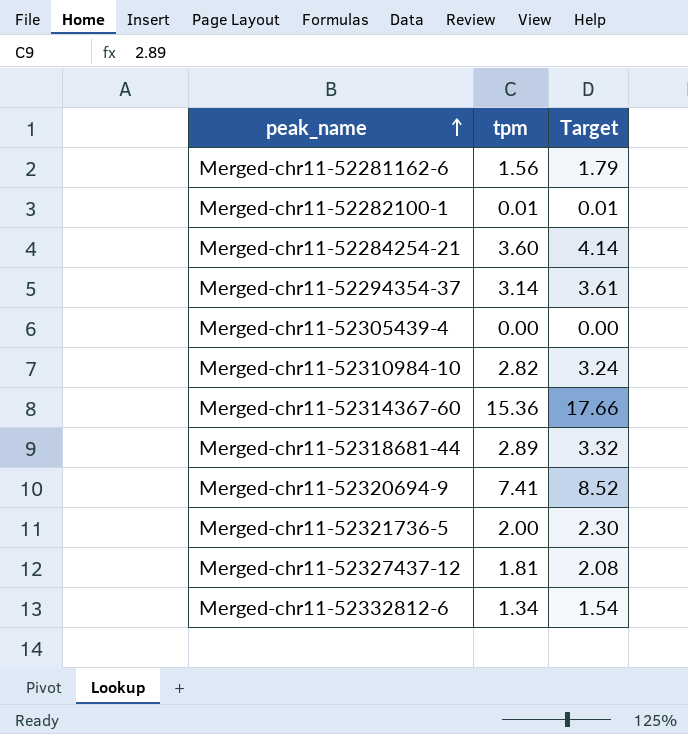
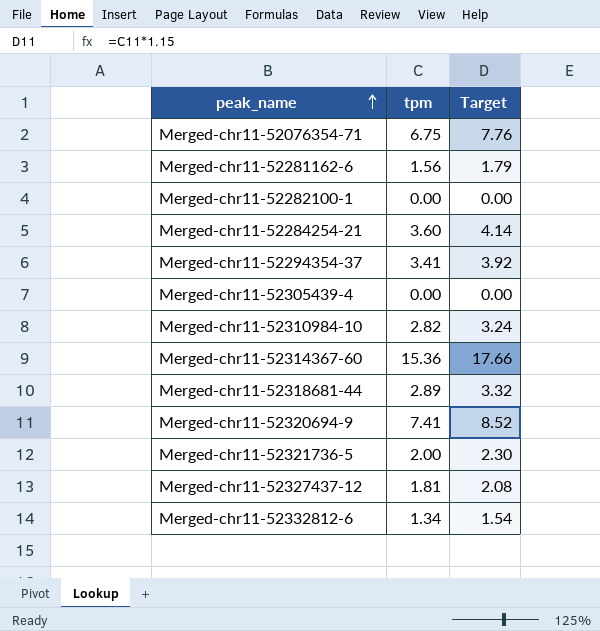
row Merged-chr11-52076354-71: none -> 6.75 | 7.76
Merged-chr11-52282100-1 | tpm: 0.01 -> 0.00
Merged-chr11-52282100-1 | Target: 0.01 -> 0.00
Merged-chr11-52294354-37 | tpm: 3.14 -> 3.41
Merged-chr11-52294354-37 | Target: 3.61 -> 3.92

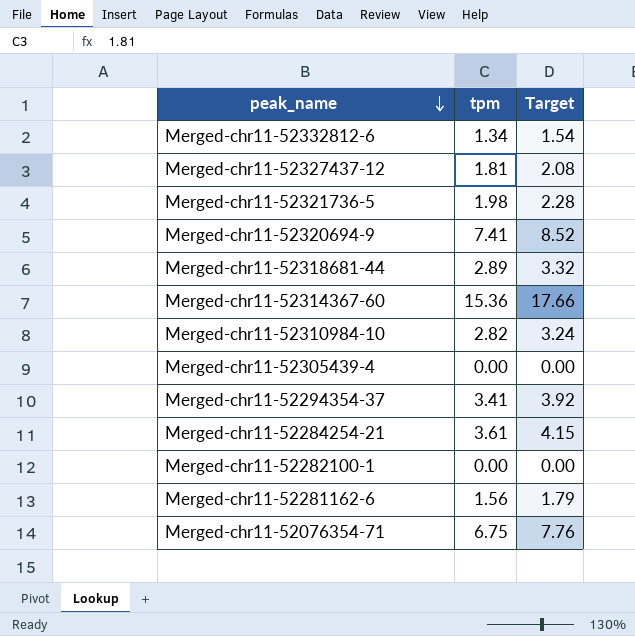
row order: peak_name ascending -> peak_name descending
Merged-chr11-52321736-5 | tpm: 2.00 -> 1.98
Merged-chr11-52321736-5 | Target: 2.30 -> 2.28
Merged-chr11-52284254-21 | tpm: 3.60 -> 3.61
Merged-chr11-52284254-21 | Target: 4.14 -> 4.15

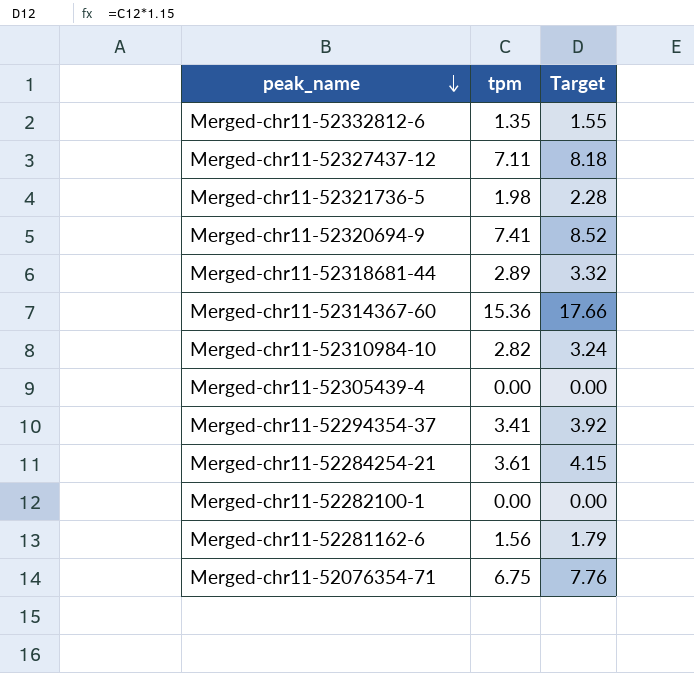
Merged-chr11-52332812-6 | tpm: 1.34 -> 1.35
Merged-chr11-52332812-6 | Target: 1.54 -> 1.55
Merged-chr11-52327437-12 | tpm: 1.81 -> 7.11
Merged-chr11-52327437-12 | Target: 2.08 -> 8.18

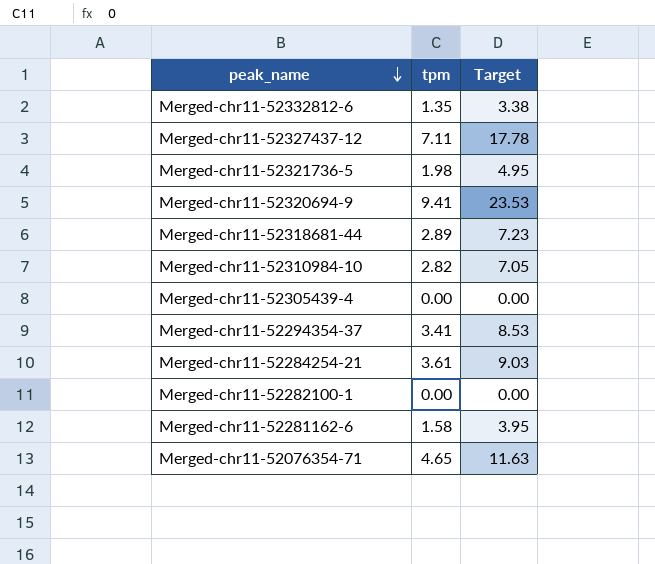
column Target | formula: [tpm] * 1.15 -> [tpm] * 2.5
row Merged-chr11-52314367-60: 15.36 | 17.66 -> none
Merged-chr11-52320694-9 | tpm: 7.41 -> 9.41
Merged-chr11-52281162-6 | tpm: 1.56 -> 1.58
Merged-chr11-52076354-71 | tpm: 6.75 -> 4.65

